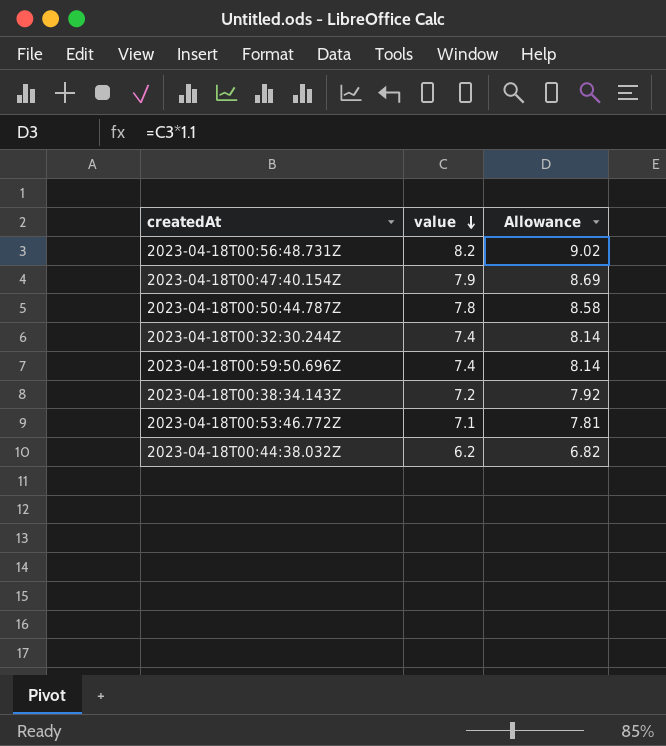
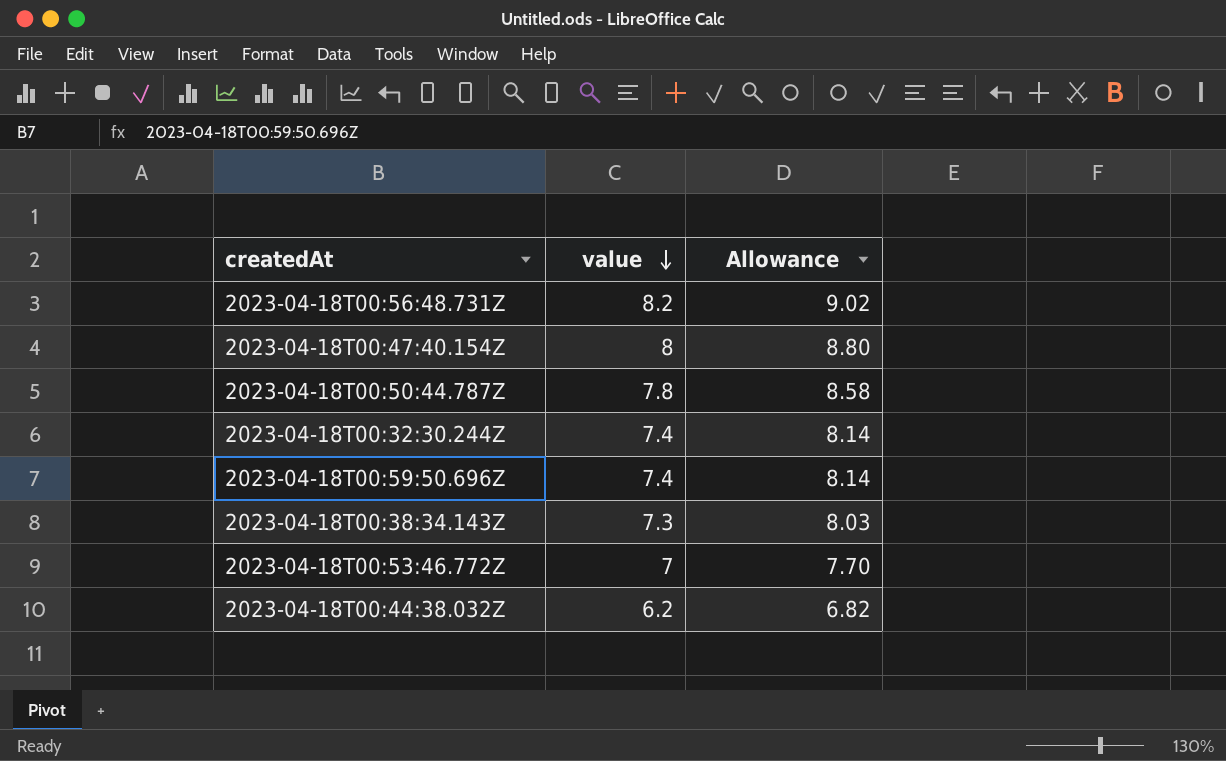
2023-04-18T00:47:40.154Z | value: 7.9 -> 8
2023-04-18T00:47:40.154Z | Allowance: 8.69 -> 8.80
2023-04-18T00:38:34.143Z | value: 7.2 -> 7.3
2023-04-18T00:38:34.143Z | Allowance: 7.92 -> 8.03
2023-04-18T00:53:46.772Z | value: 7.1 -> 7
2023-04-18T00:53:46.772Z | Allowance: 7.81 -> 7.70

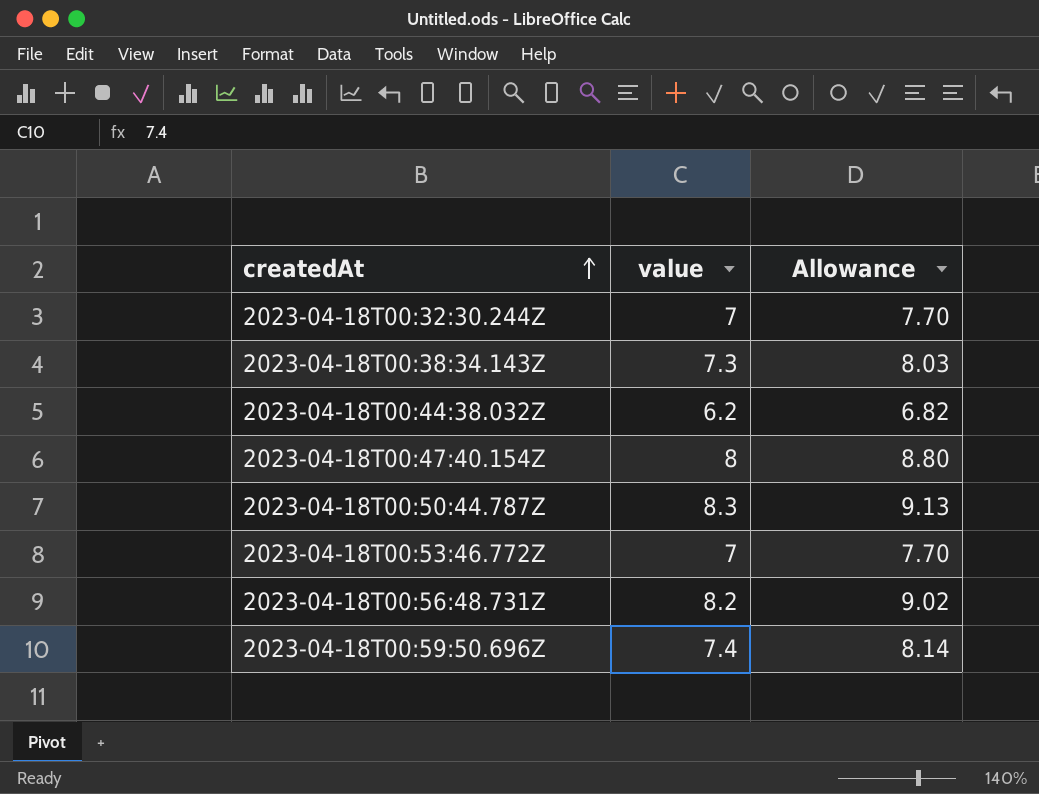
row order: value descending -> createdAt ascending
2023-04-18T00:32:30.244Z | value: 7.4 -> 7
2023-04-18T00:32:30.244Z | Allowance: 8.14 -> 7.70
2023-04-18T00:50:44.787Z | value: 7.8 -> 8.3
2023-04-18T00:50:44.787Z | Allowance: 8.58 -> 9.13

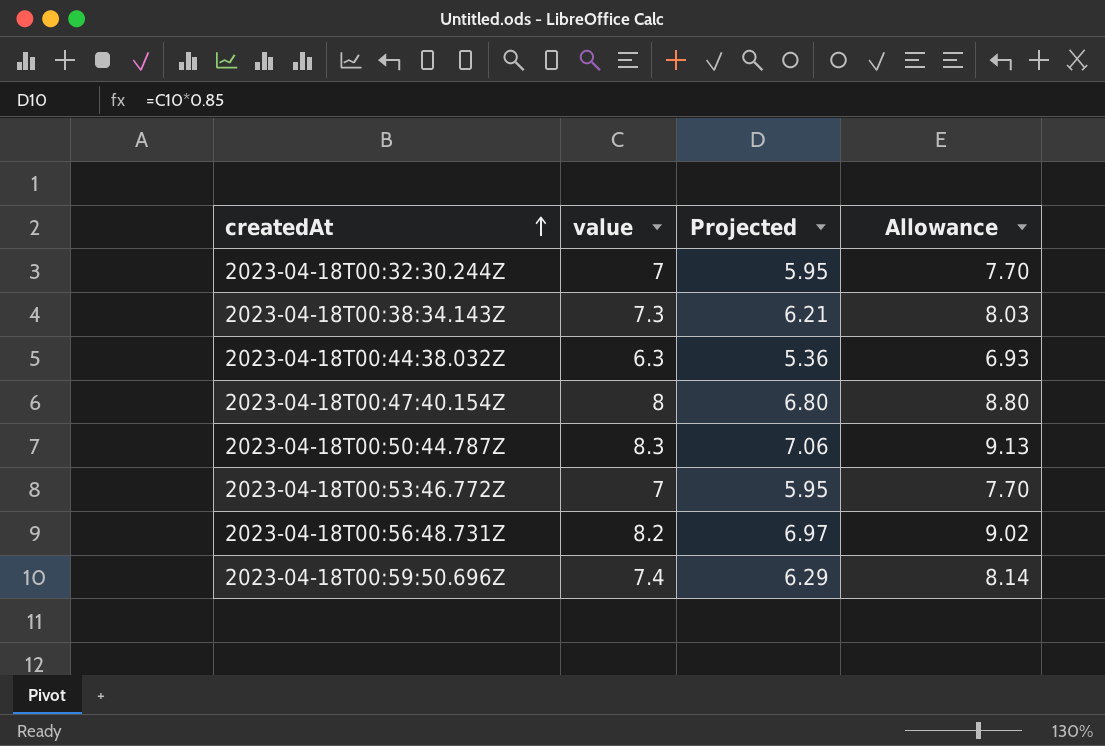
column Projected | formula: none -> [value] * 0.85
2023-04-18T00:44:38.032Z | value: 6.2 -> 6.3
2023-04-18T00:44:38.032Z | Allowance: 6.82 -> 6.93

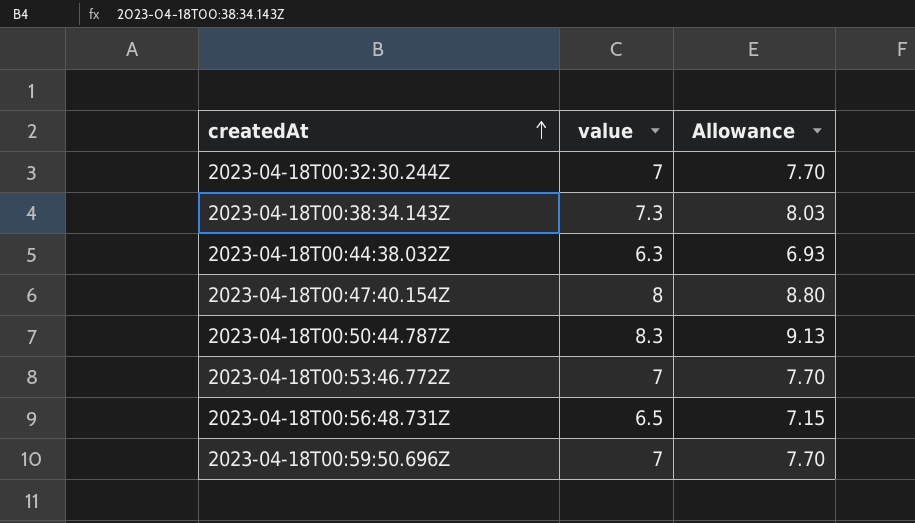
column Projected | formula: [value] * 0.85 -> none
2023-04-18T00:56:48.731Z | value: 8.2 -> 6.5
2023-04-18T00:56:48.731Z | Allowance: 9.02 -> 7.15
2023-04-18T00:59:50.696Z | value: 7.4 -> 7
2023-04-18T00:59:50.696Z | Allowance: 8.14 -> 7.70

